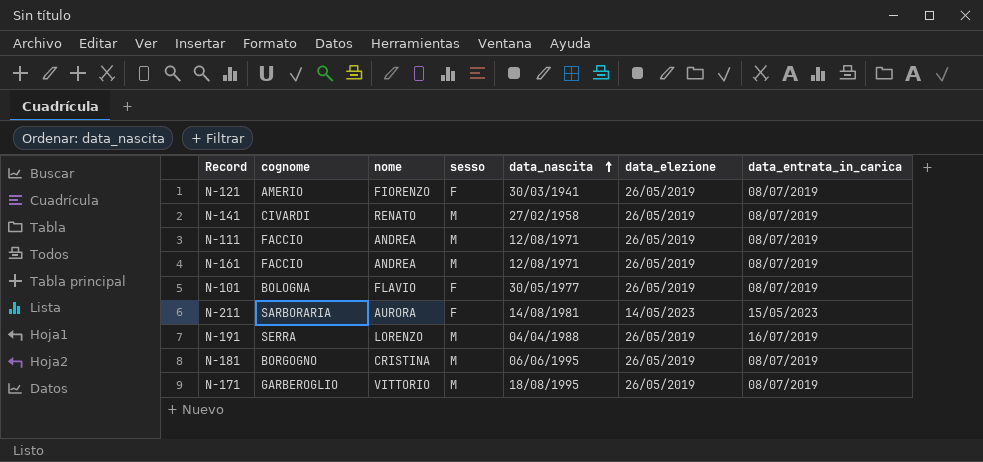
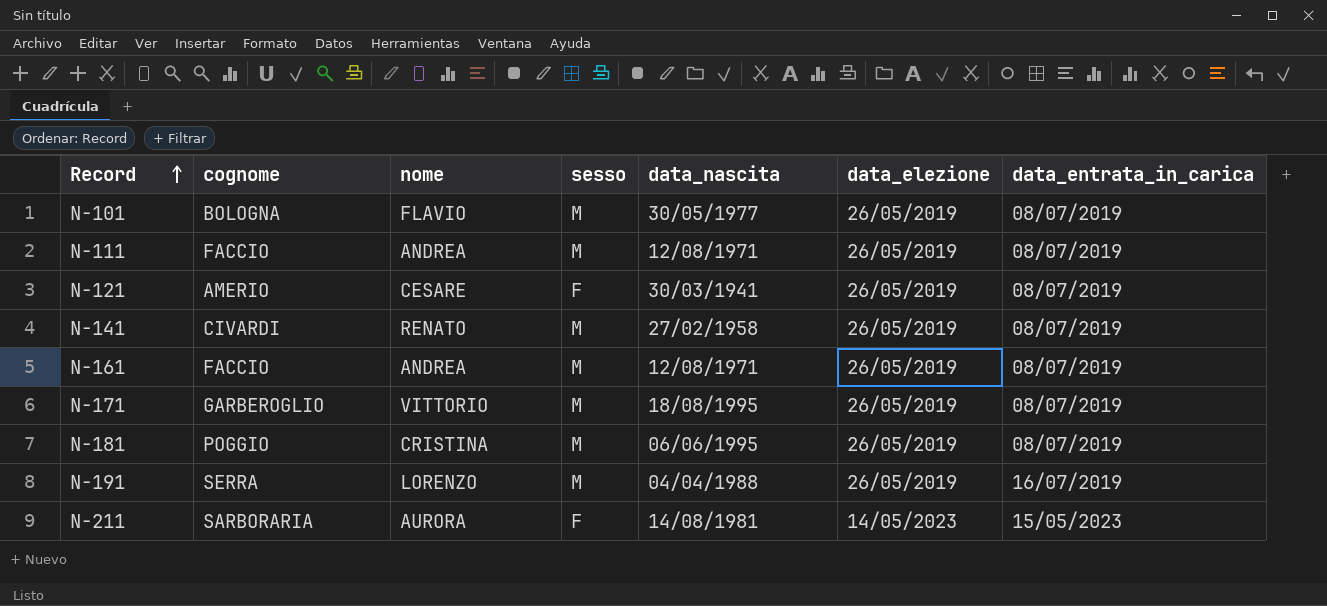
row order: data_nascita ascending -> Record ascending
N-101 | sesso: F -> M
N-121 | nome: FIORENZO -> CESARE
N-181 | cognome: BORGOGNO -> POGGIO

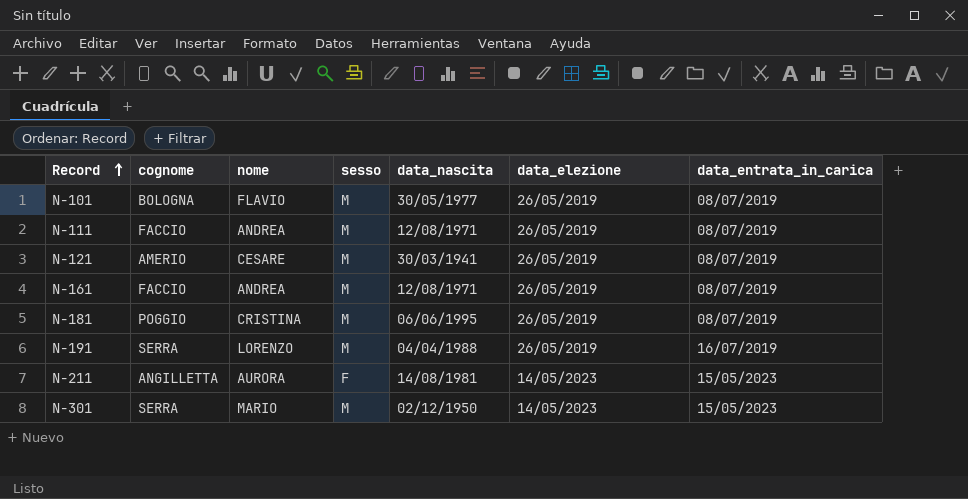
row N-141: CIVARDI | RENATO | M | 27/02/1958 | 26/05/2019 | 08/07/2019 -> none
row N-171: GARBEROGLIO | VITTORIO | M | 18/08/1995 | 26/05/2019 | 08/07/2019 -> none
N-121 | sesso: F -> M
N-211 | cognome: SARBORARIA -> ANGILLETTA
row N-301: none -> SERRA | MARIO | M | 02/12/1950 | 14/05/2023 | 15/05/2023

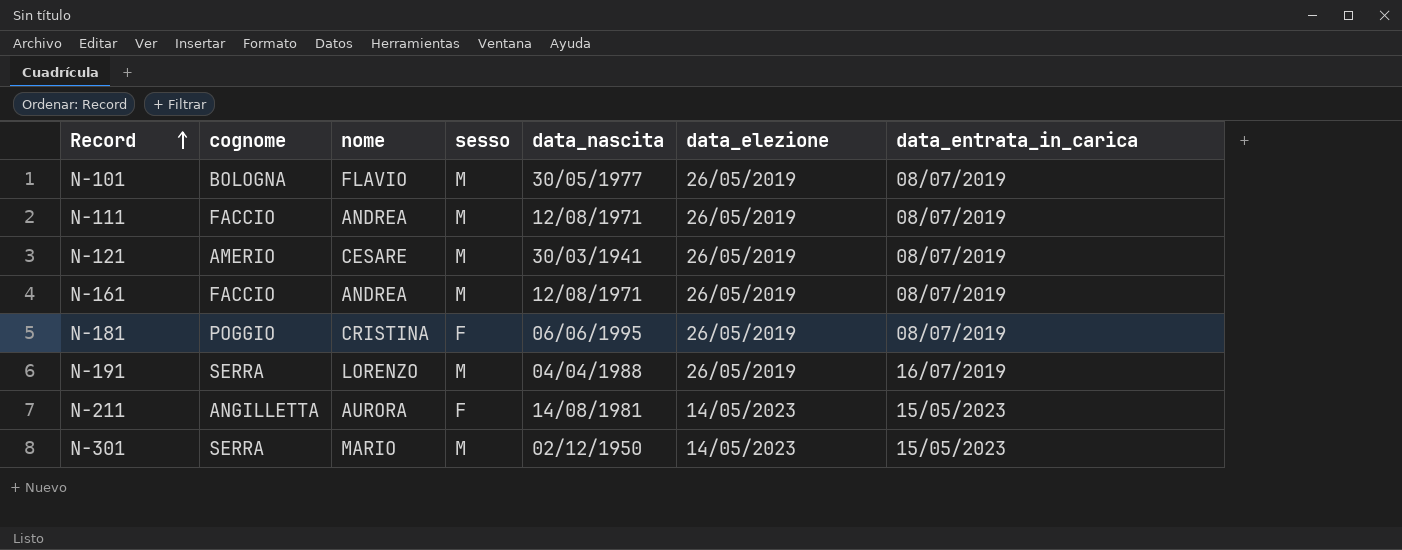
N-181 | sesso: M -> F

